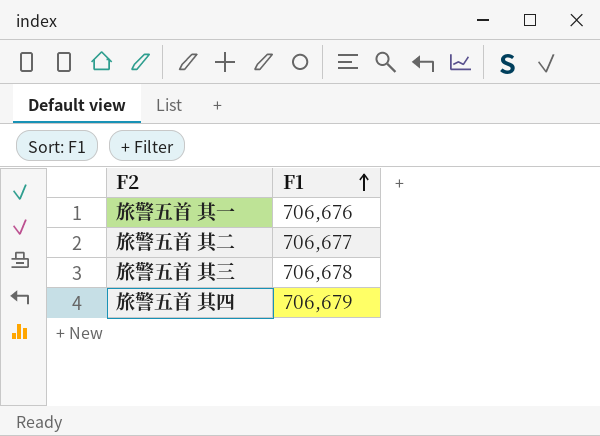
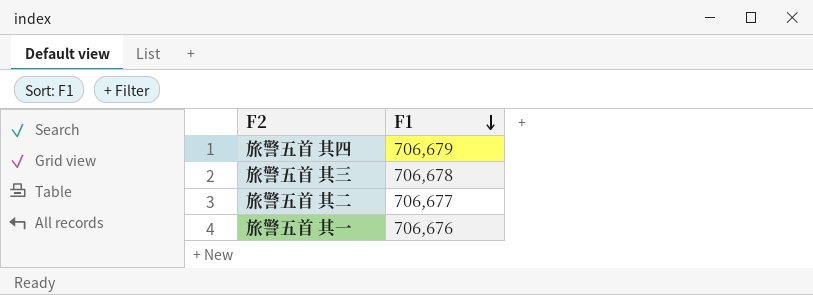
row order: F1 ascending -> F1 descending

